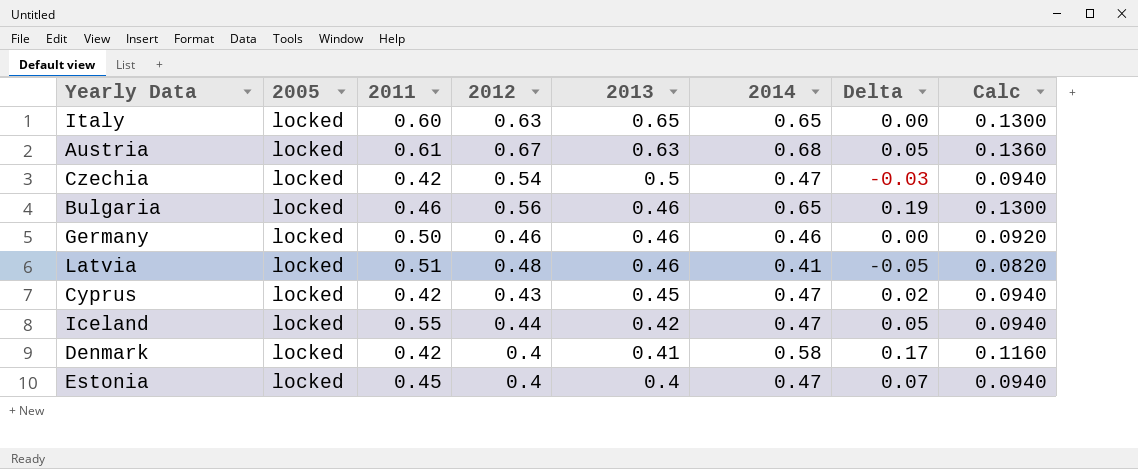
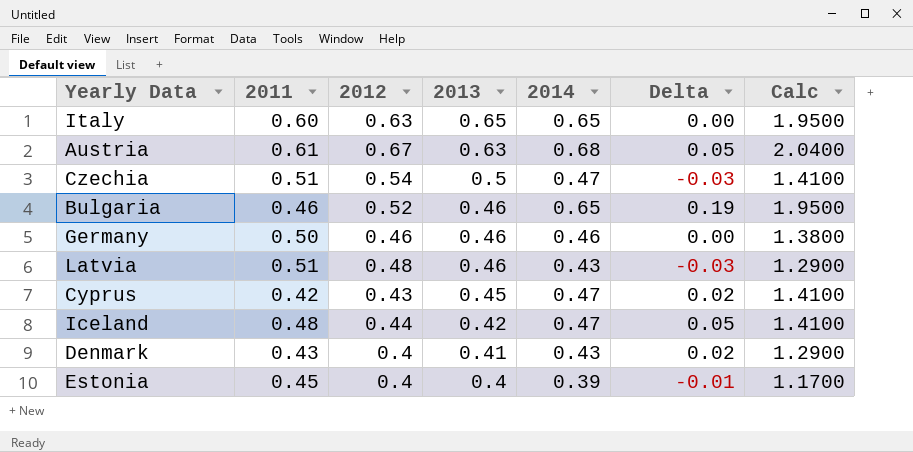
column 2005 | position: 2 -> none
column Calc | formula: [2014] * 0.2 -> [2014] * 3
Czechia | 2011: 0.42 -> 0.51
Bulgaria | 2012: 0.56 -> 0.52
Latvia | 2014: 0.41 -> 0.43
Latvia | Delta: -0.05 -> -0.03
Iceland | 2011: 0.55 -> 0.48
Denmark | 2011: 0.42 -> 0.43
Denmark | 2014: 0.58 -> 0.43
Denmark | Delta: 0.17 -> 0.02
Estonia | 2014: 0.47 -> 0.39
Estonia | Delta: 0.07 -> -0.01

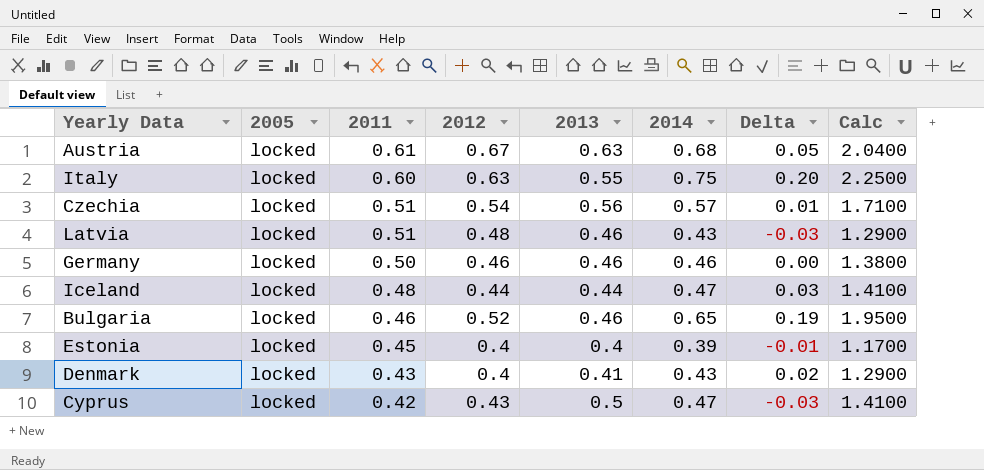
row order: 2013 descending -> 2011 descending
column 2005 | position: none -> 2
Italy | 2013: 0.65 -> 0.55
Italy | 2014: 0.65 -> 0.75
Italy | Delta: 0.00 -> 0.20
Italy | Calc: 1.9500 -> 2.2500
Czechia | 2013: 0.5 -> 0.56
Czechia | 2014: 0.47 -> 0.57
Czechia | Delta: -0.03 -> 0.01
Czechia | Calc: 1.4100 -> 1.7100
Iceland | 2013: 0.42 -> 0.44
Iceland | Delta: 0.05 -> 0.03
Cyprus | 2013: 0.45 -> 0.5
Cyprus | Delta: 0.02 -> -0.03

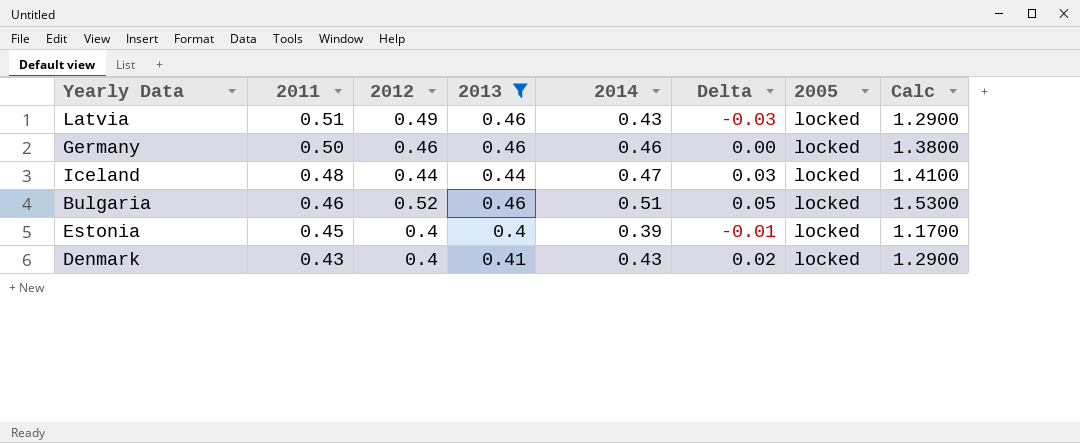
filter: none -> 2013 <= 0.46
column 2005 | position: 2 -> 7
Latvia | 2012: 0.48 -> 0.49
Bulgaria | 2014: 0.65 -> 0.51
Bulgaria | Delta: 0.19 -> 0.05
Bulgaria | Calc: 1.9500 -> 1.5300

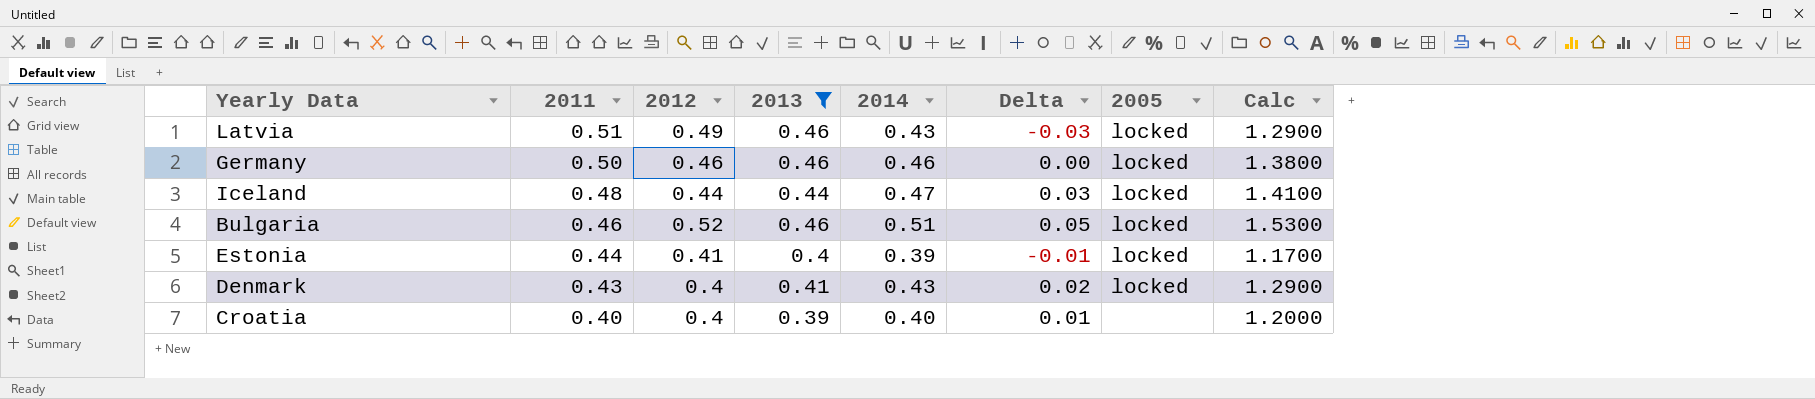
Estonia | 2011: 0.45 -> 0.44
Estonia | 2012: 0.4 -> 0.41
row Croatia: none -> 0.40 | 0.4 | 0.39 | 0.40 | 0.01 | none | 1.2000

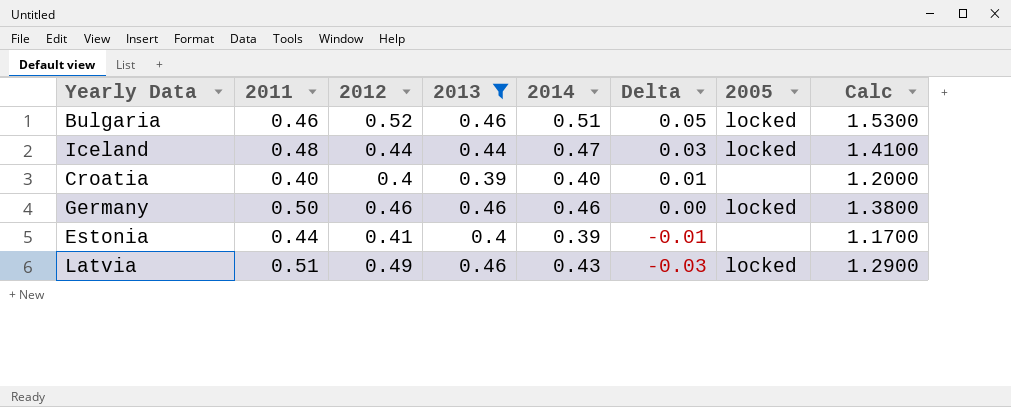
row order: 2011 descending -> Delta descending
row Denmark: 0.43 | 0.4 | 0.41 | 0.43 | 0.02 | locked | 1.2900 -> none
Estonia | 2005: locked -> none

